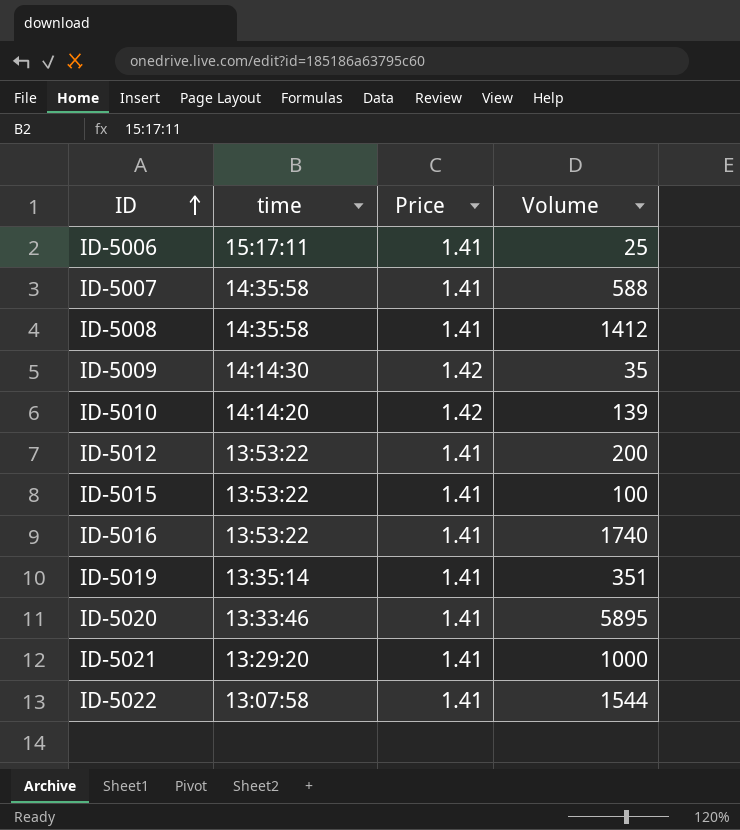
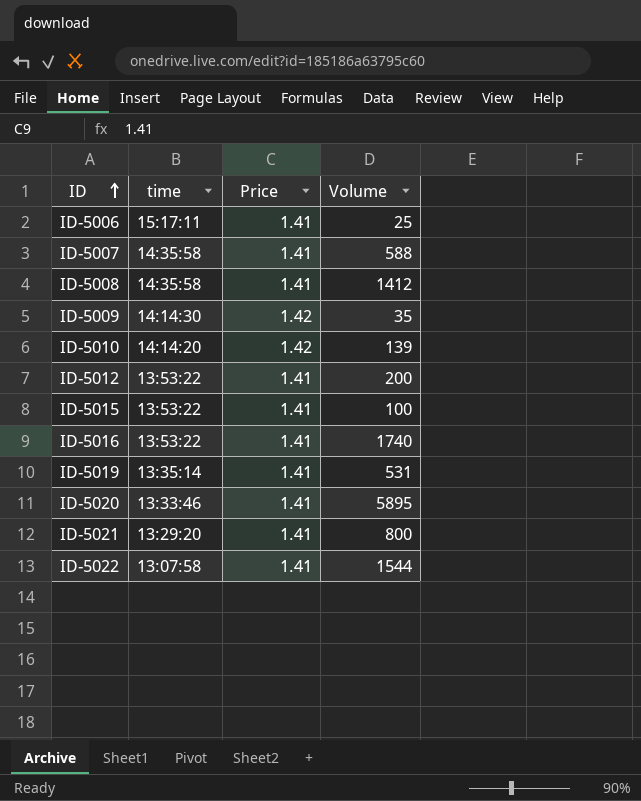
ID-5019 | Volume: 351 -> 531
ID-5021 | Volume: 1000 -> 800

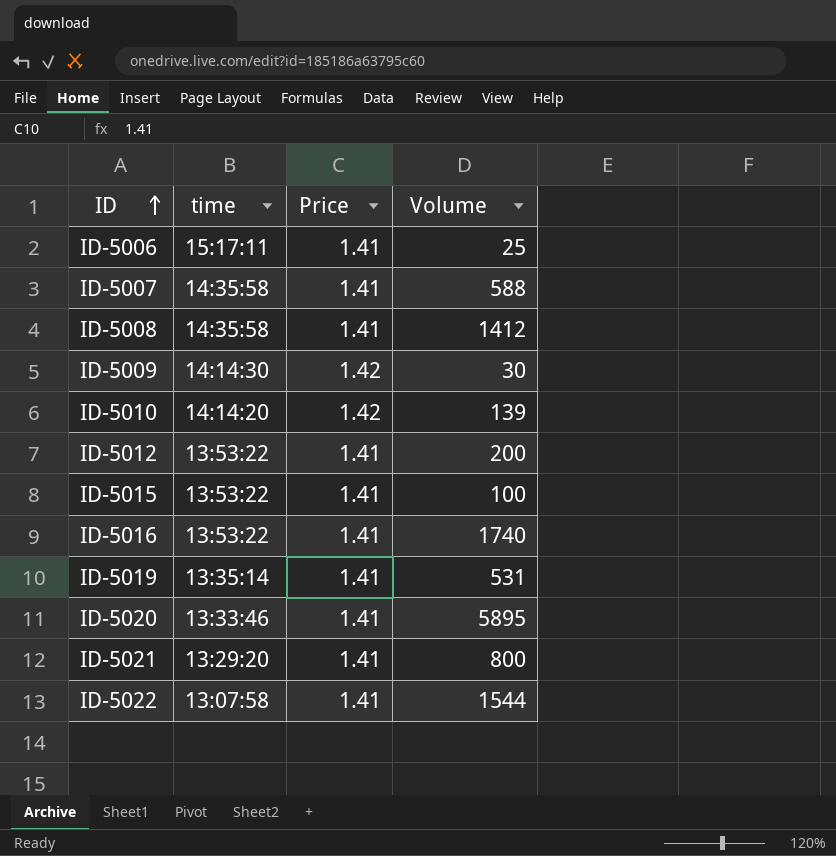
ID-5009 | Volume: 35 -> 30

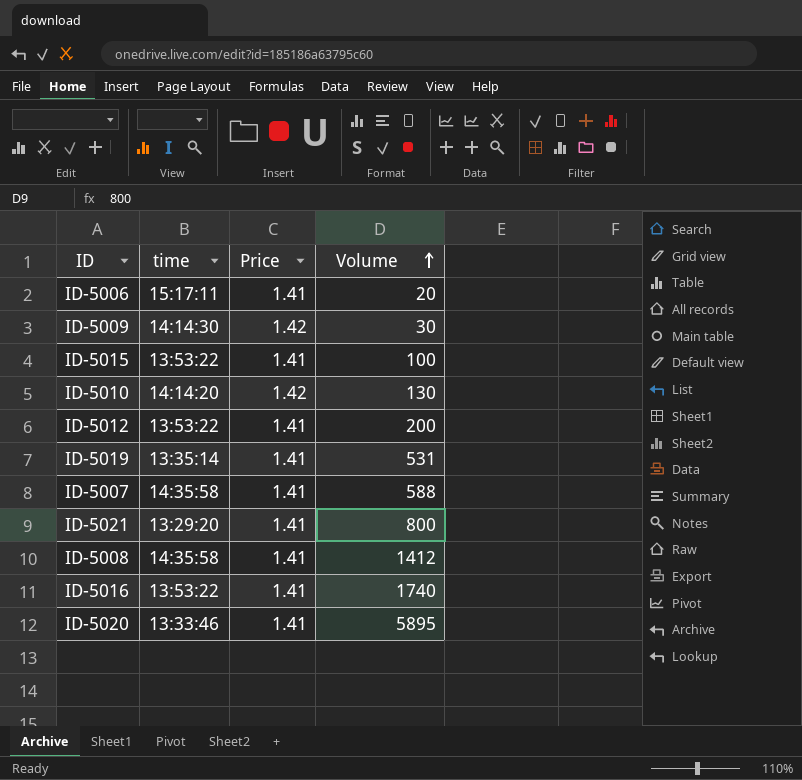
row order: ID ascending -> Volume ascending
row ID-5022: 13:07:58 | 1.41 | 1544 -> none
ID-5006 | Volume: 25 -> 20
ID-5010 | Volume: 139 -> 130

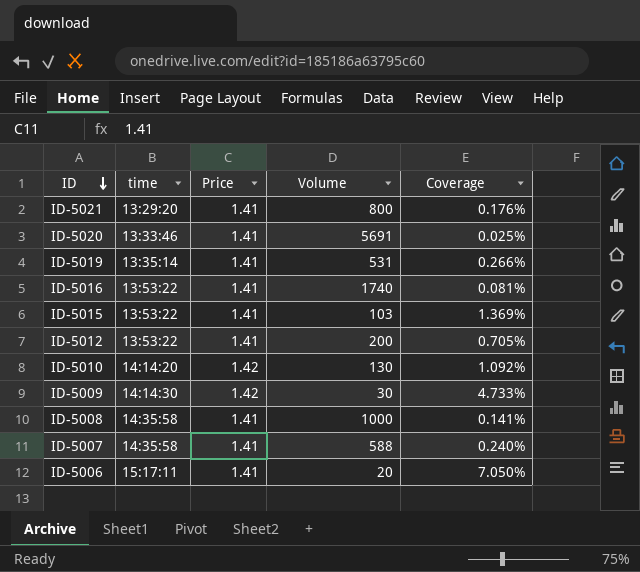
row order: Volume ascending -> ID descending
column Coverage | formula: none -> [Price] / [Volume]
ID-5020 | Volume: 5895 -> 5691
ID-5015 | Volume: 100 -> 103
ID-5008 | Volume: 1412 -> 1000

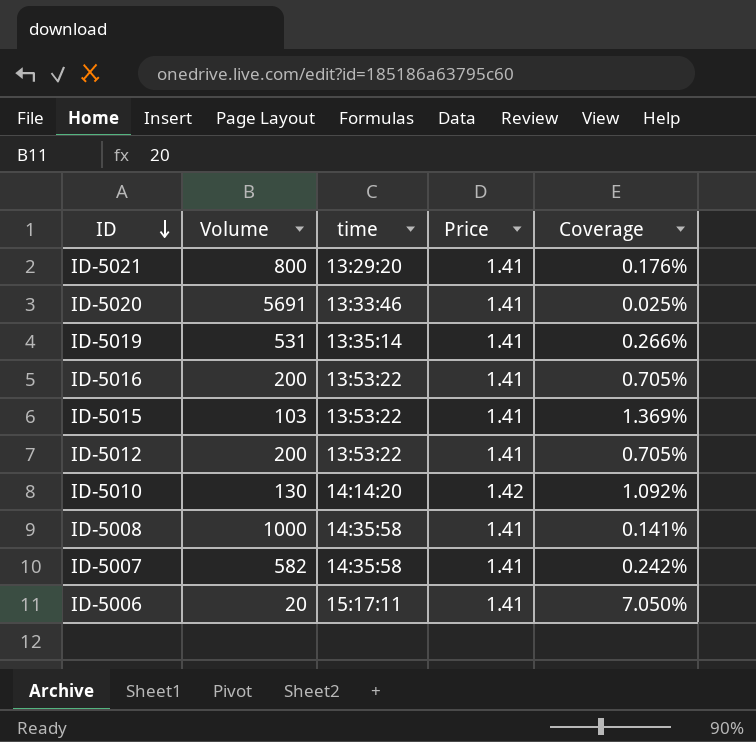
column Volume | position: 4 -> 2
row ID-5009: 14:14:30 | 1.42 | 30 | 4.733% -> none
ID-5016 | Volume: 1740 -> 200
ID-5016 | Coverage: 0.081% -> 0.705%
ID-5007 | Volume: 588 -> 582
ID-5007 | Coverage: 0.240% -> 0.242%

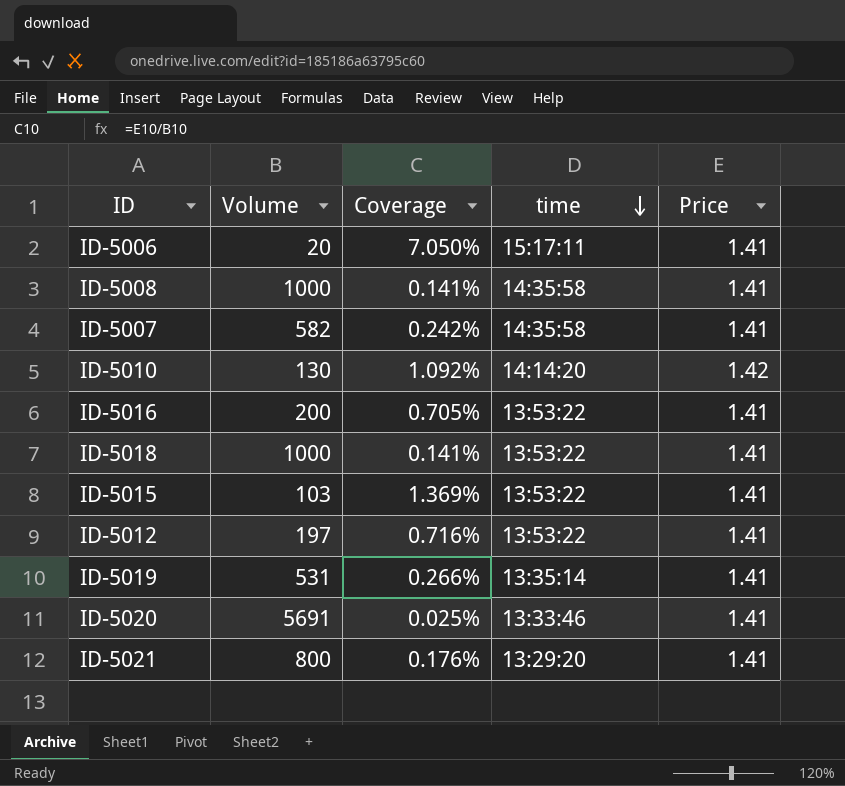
row order: ID descending -> time descending
column Coverage | position: 5 -> 3
row ID-5018: none -> 1000 | 0.141% | 13:53:22 | 1.41
ID-5012 | Volume: 200 -> 197
ID-5012 | Coverage: 0.705% -> 0.716%

